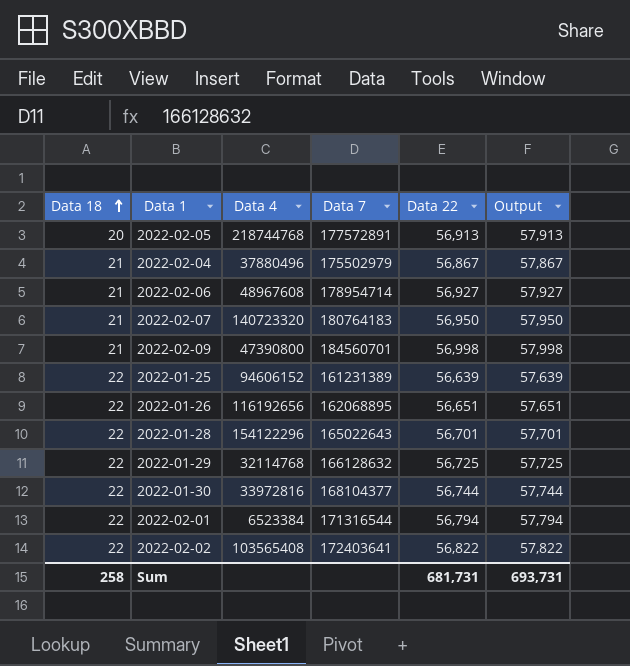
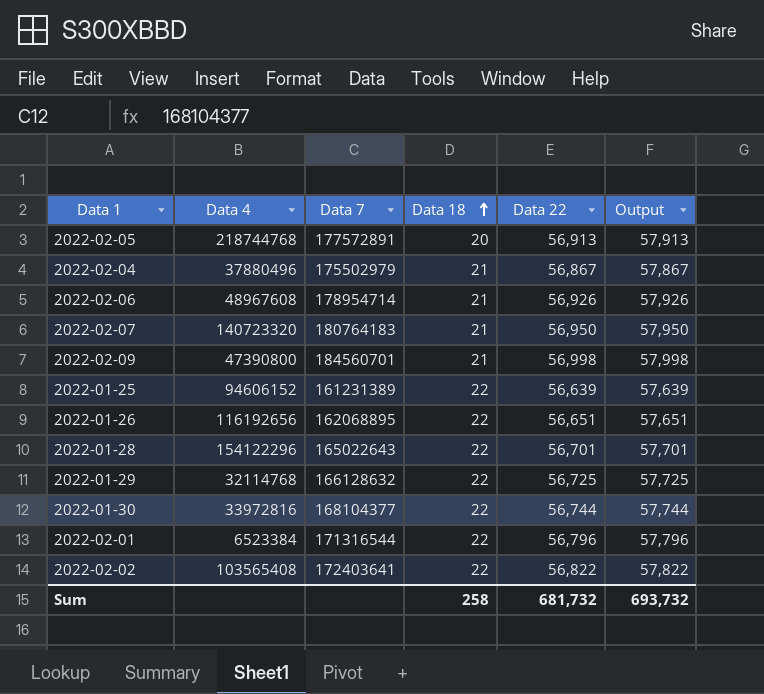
column Data 18 | position: 1 -> 4
2022-02-06 | Data 22: 56,927 -> 56,926
2022-02-06 | Output: 57,927 -> 57,926
2022-02-01 | Data 22: 56,794 -> 56,796
2022-02-01 | Output: 57,794 -> 57,796
Sum | Data 22: 681,731 -> 681,732
Sum | Output: 693,731 -> 693,732

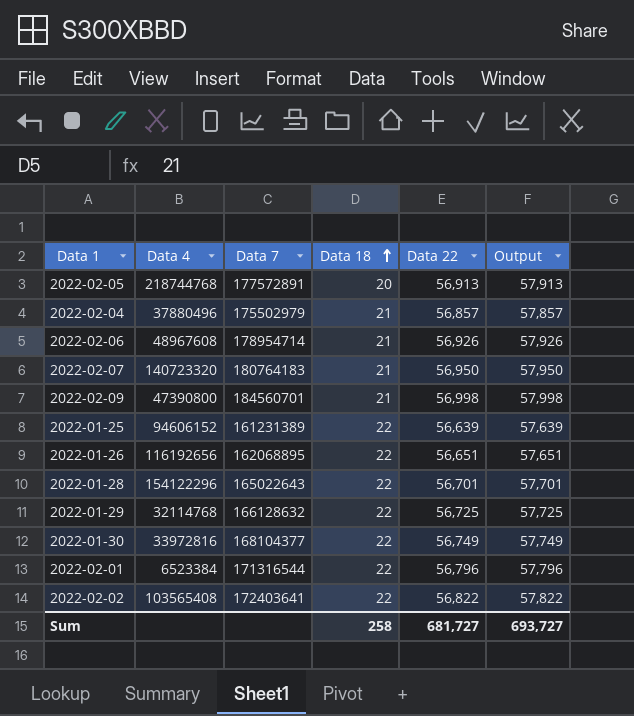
2022-02-04 | Data 22: 56,867 -> 56,857
2022-02-04 | Output: 57,867 -> 57,857
2022-01-30 | Data 22: 56,744 -> 56,749
2022-01-30 | Output: 57,744 -> 57,749
Sum | Data 22: 681,732 -> 681,727
Sum | Output: 693,732 -> 693,727

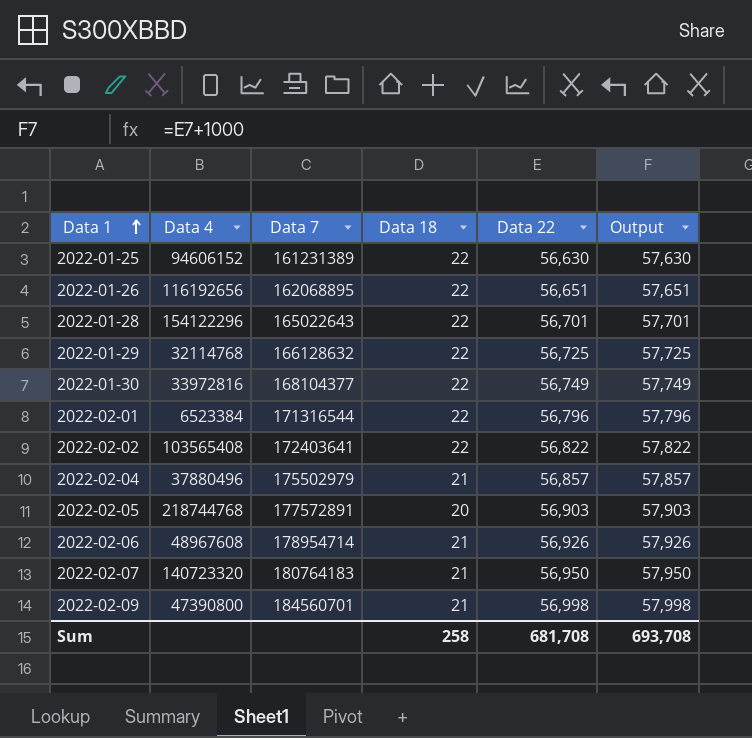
row order: Data 18 ascending -> Data 1 ascending
2022-01-25 | Data 22: 56,639 -> 56,630
2022-01-25 | Output: 57,639 -> 57,630
2022-02-05 | Data 22: 56,913 -> 56,903
2022-02-05 | Output: 57,913 -> 57,903
Sum | Data 22: 681,727 -> 681,708
Sum | Output: 693,727 -> 693,708

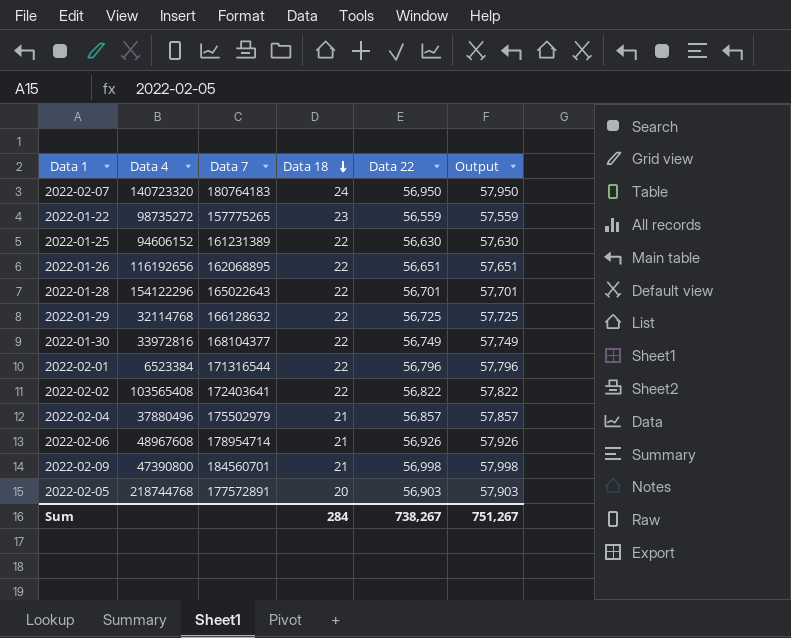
row order: Data 1 ascending -> Data 18 descending
2022-02-07 | Data 18: 21 -> 24
row 2022-01-22: none -> 98735272 | 157775265 | 23 | 56,559 | 57,559
Sum | Data 18: 258 -> 284
Sum | Data 22: 681,708 -> 738,267
Sum | Output: 693,708 -> 751,267

